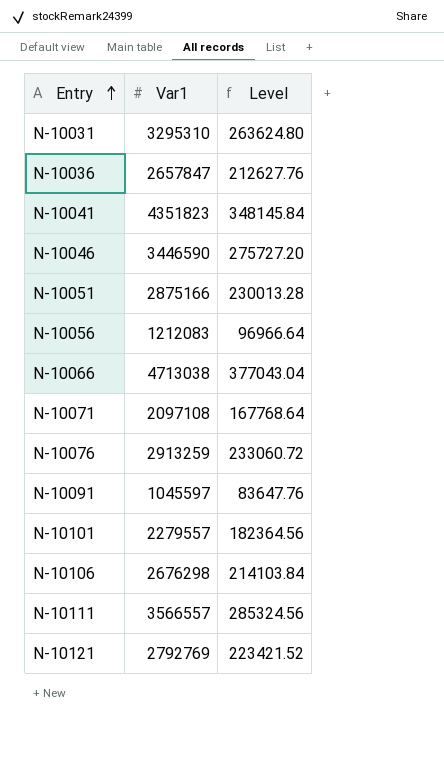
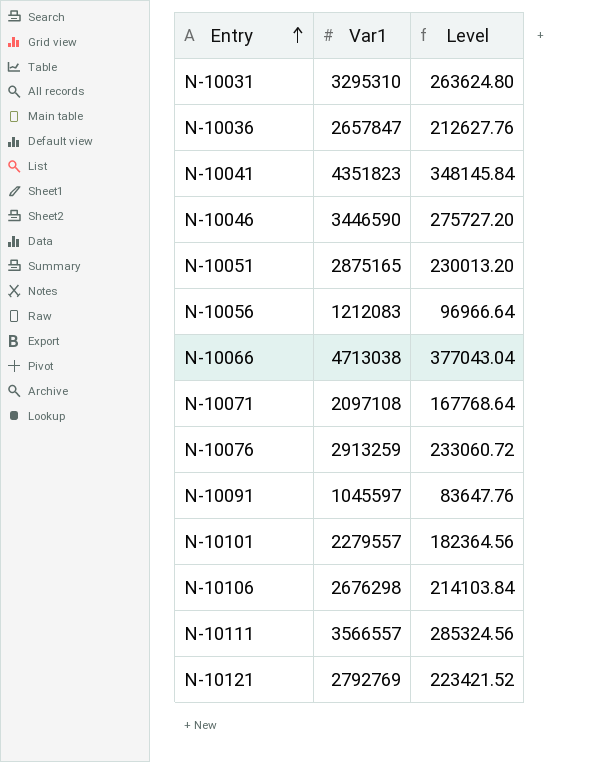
N-10051 | Var1: 2875166 -> 2875165
N-10051 | Level: 230013.28 -> 230013.20

